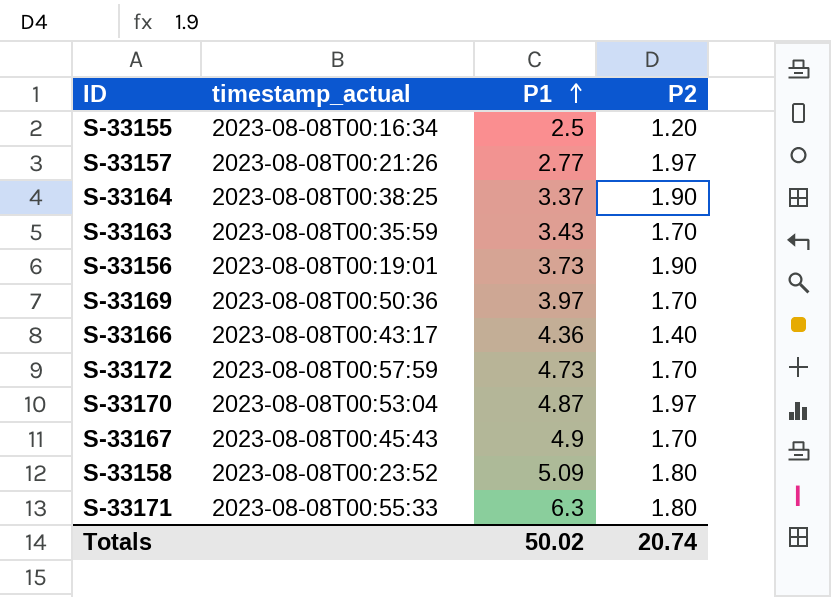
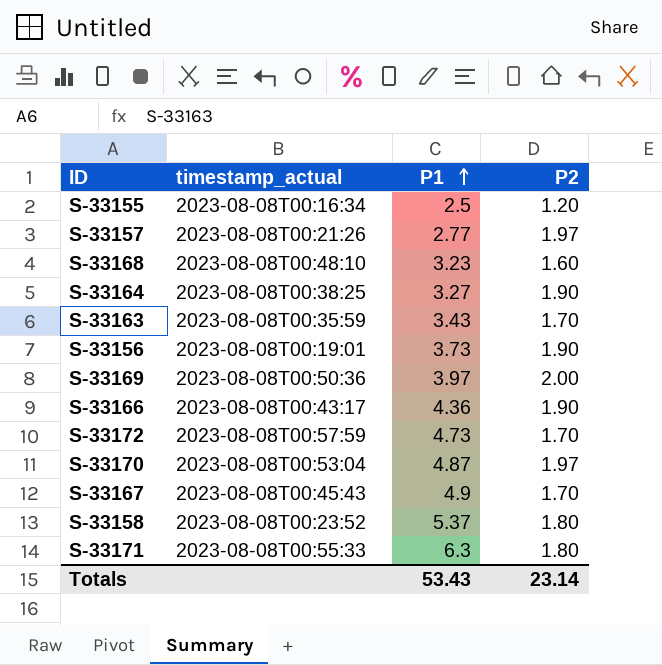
row S-33168: none -> 2023-08-08T00:48:10 | 3.23 | 1.60
S-33164 | P1: 3.37 -> 3.27
S-33169 | P2: 1.70 -> 2.00
S-33166 | P2: 1.40 -> 1.90
S-33158 | P1: 5.09 -> 5.37
Totals | P1: 50.02 -> 53.43
Totals | P2: 20.74 -> 23.14

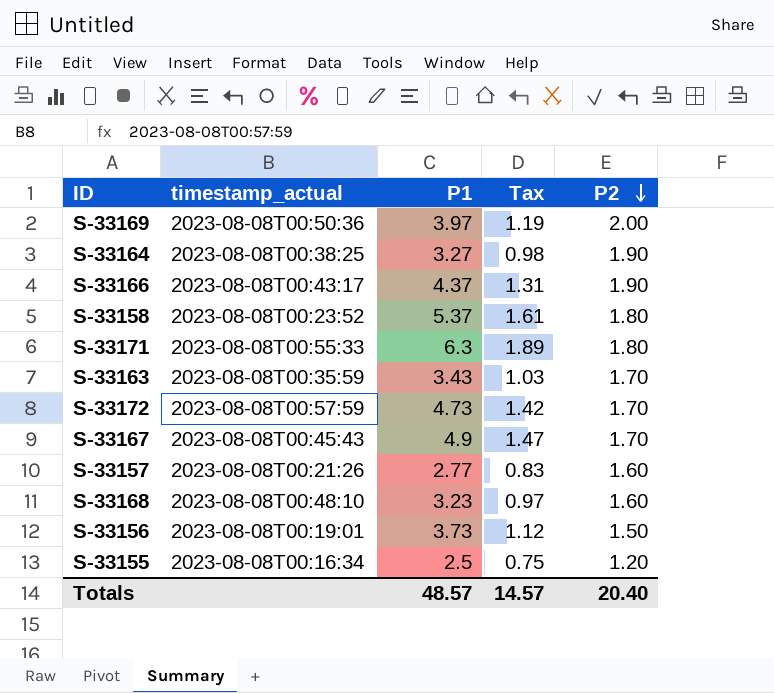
row order: P1 ascending -> P2 descending
column Tax | formula: none -> [P1] * 0.3
row S-33170: 2023-08-08T00:53:04 | 4.87 | 1.97 -> none
S-33166 | P1: 4.36 -> 4.37
S-33157 | P2: 1.97 -> 1.60
S-33156 | P2: 1.90 -> 1.50
Totals | P1: 53.43 -> 48.57
Totals | P2: 23.14 -> 20.40

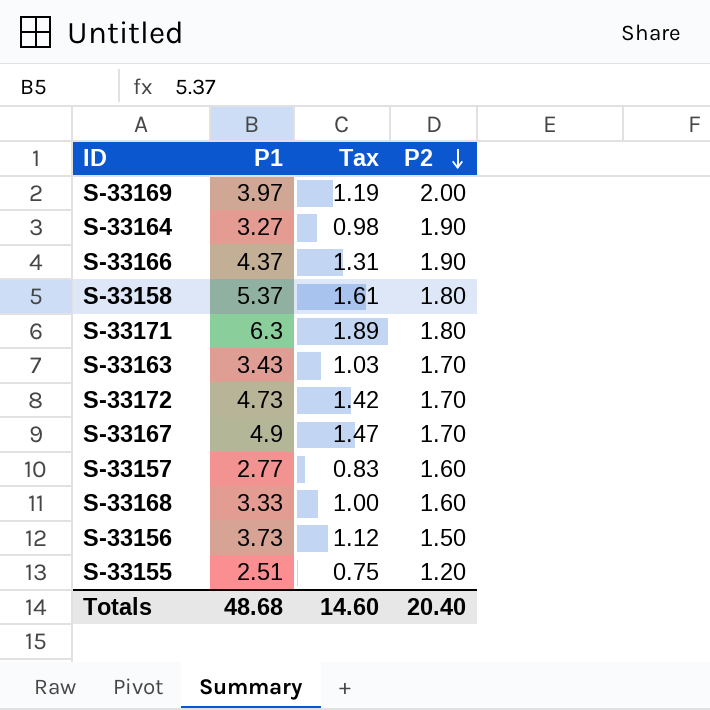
column timestamp_actual | position: 2 -> none
S-33168 | P1: 3.23 -> 3.33
S-33168 | Tax: 0.97 -> 1.00
S-33155 | P1: 2.5 -> 2.51
Totals | P1: 48.57 -> 48.68
Totals | Tax: 14.57 -> 14.60

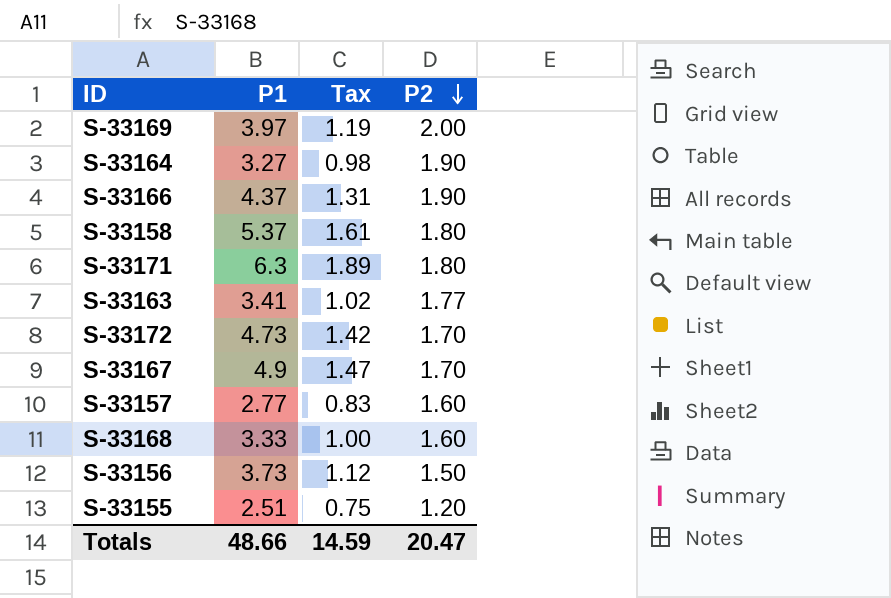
S-33163 | P1: 3.43 -> 3.41
S-33163 | Tax: 1.03 -> 1.02
S-33163 | P2: 1.70 -> 1.77
Totals | P1: 48.68 -> 48.66
Totals | Tax: 14.60 -> 14.59
Totals | P2: 20.40 -> 20.47

